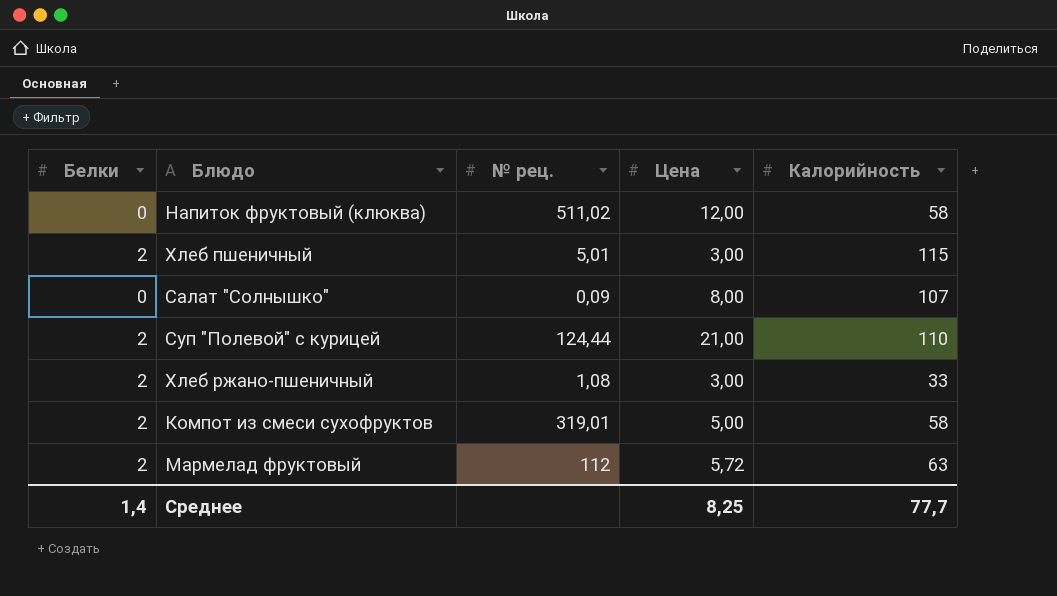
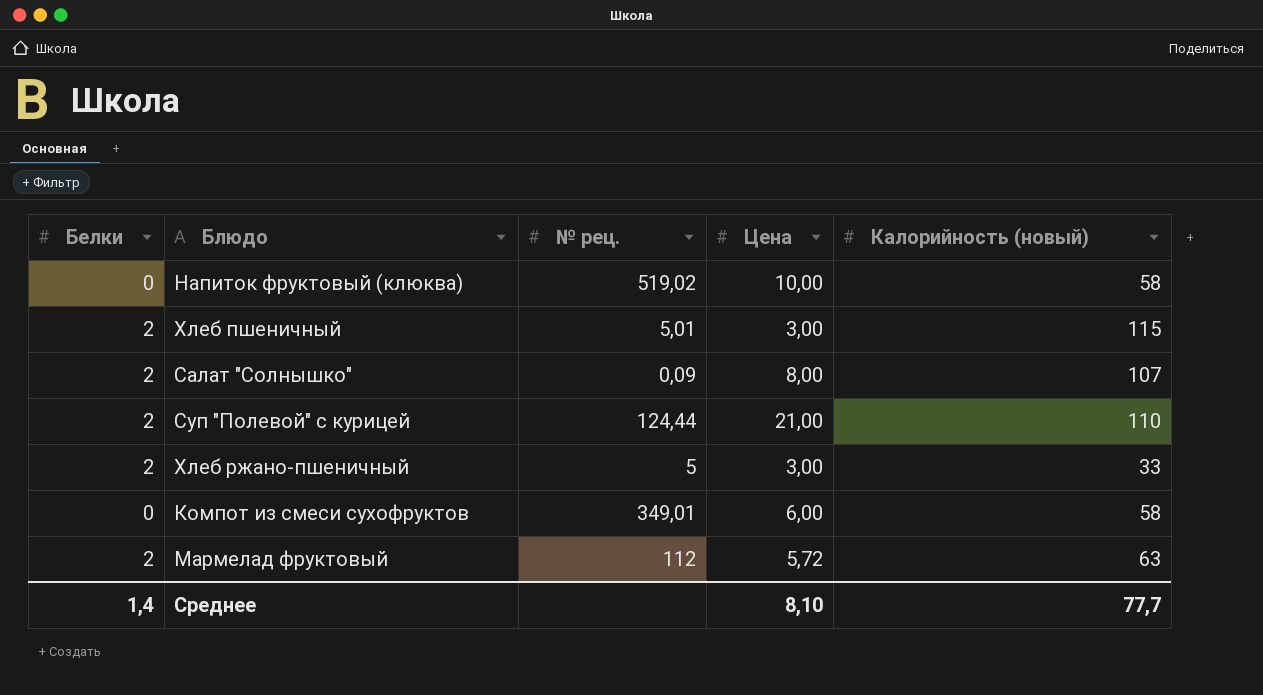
column name: Калорийность -> Калорийность (новый)
Напиток фруктовый (клюква) | № рец.: 511,02 -> 519,02
Напиток фруктовый (клюква) | Цена: 12,00 -> 10,00
Салат "Солнышко" | Белки: 0 -> 2
Хлеб ржано-пшеничный | № рец.: 1,08 -> 5
Компот из смеси сухофруктов | Белки: 2 -> 0
Компот из смеси сухофруктов | № рец.: 319,01 -> 349,01
Компот из смеси сухофруктов | Цена: 5,00 -> 6,00
Среднее | Цена: 8,25 -> 8,10

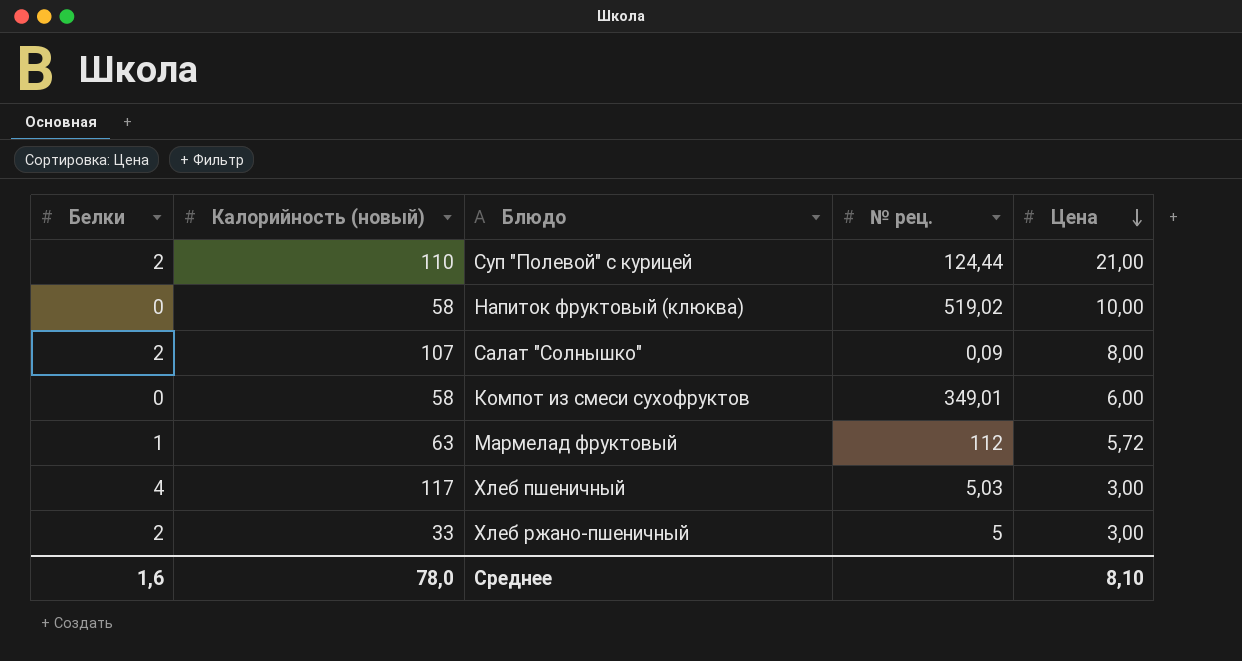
row order: none -> Цена descending
column Калорийность (новый) | position: 5 -> 2
Мармелад фруктовый | Белки: 2 -> 1
Хлеб пшеничный | Белки: 2 -> 4
Хлеб пшеничный | Калорийность (новый): 115 -> 117
Хлеб пшеничный | № рец.: 5,01 -> 5,03
Среднее | Белки: 1,4 -> 1,6
Среднее | Калорийность (новый): 77,7 -> 78,0

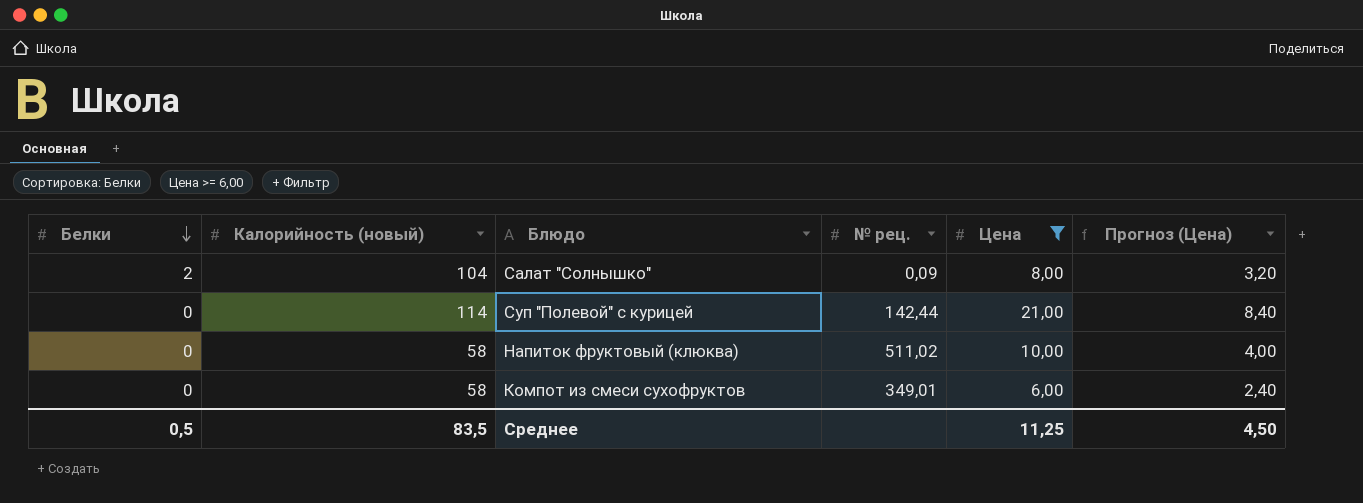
filter: none -> Цена >= 6,00
row order: Цена descending -> Белки descending
column Прогноз (Цена) | formula: none -> [Цена] * 0,4
Салат "Солнышко" | Калорийность (новый): 107 -> 104
Суп "Полевой" с курицей | Белки: 2 -> 0
Суп "Полевой" с курицей | Калорийность (новый): 110 -> 114
Суп "Полевой" с курицей | № рец.: 124,44 -> 142,44
Напиток фруктовый (клюква) | № рец.: 519,02 -> 511,02
Среднее | Белки: 1,6 -> 0,5
Среднее | Калорийность (новый): 78,0 -> 83,5
Среднее | Цена: 8,10 -> 11,25

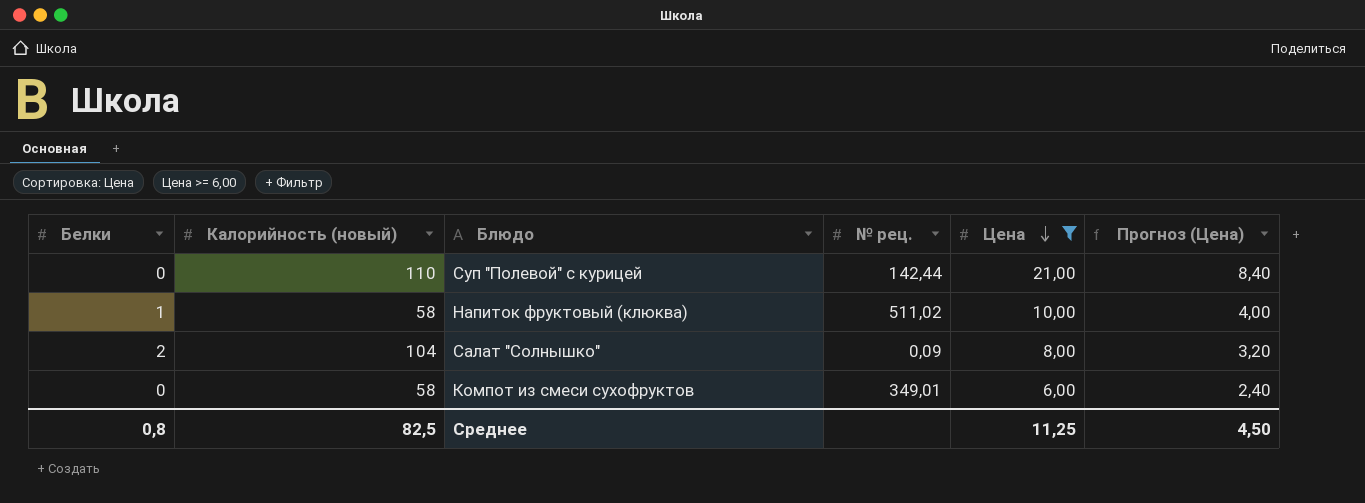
row order: Белки descending -> Цена descending
Суп "Полевой" с курицей | Калорийность (новый): 114 -> 110
Напиток фруктовый (клюква) | Белки: 0 -> 1
Среднее | Белки: 0,5 -> 0,8
Среднее | Калорийность (новый): 83,5 -> 82,5

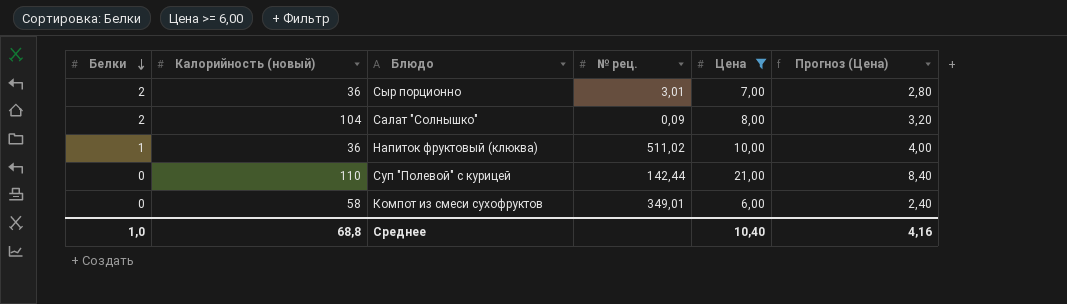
row order: Цена descending -> Белки descending
row Сыр порционно: none -> 2 | 36 | 3,01 | 7,00 | 2,80
Напиток фруктовый (клюква) | Калорийность (новый): 58 -> 36
Среднее | Белки: 0,8 -> 1,0
Среднее | Калорийность (новый): 82,5 -> 68,8
Среднее | Цена: 11,25 -> 10,40
Среднее | Прогноз (Цена): 4,50 -> 4,16

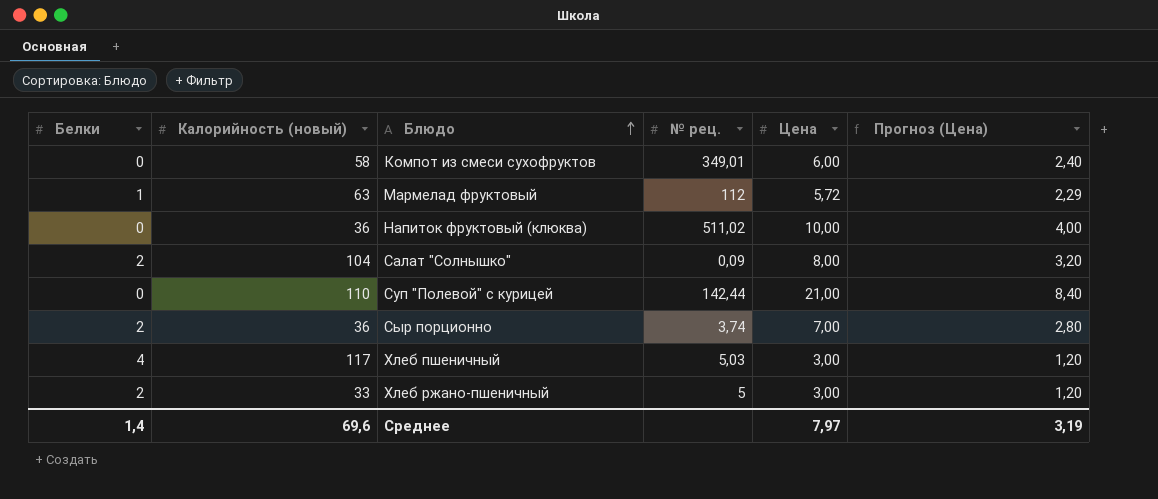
filter: Цена >= 6,00 -> none
row order: Белки descending -> Блюдо ascending
Напиток фруктовый (клюква) | Белки: 1 -> 0
Сыр порционно | № рец.: 3,01 -> 3,74
Среднее | Белки: 1,0 -> 1,4
Среднее | Калорийность (новый): 68,8 -> 69,6
Среднее | Цена: 10,40 -> 7,97
Среднее | Прогноз (Цена): 4,16 -> 3,19

